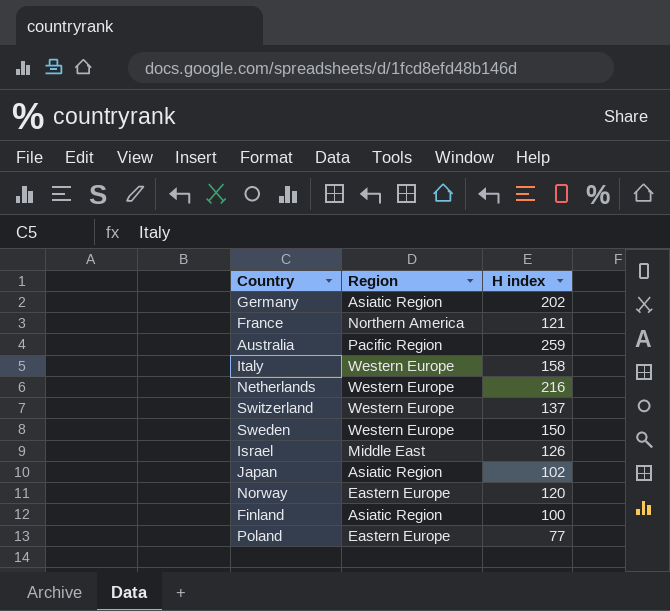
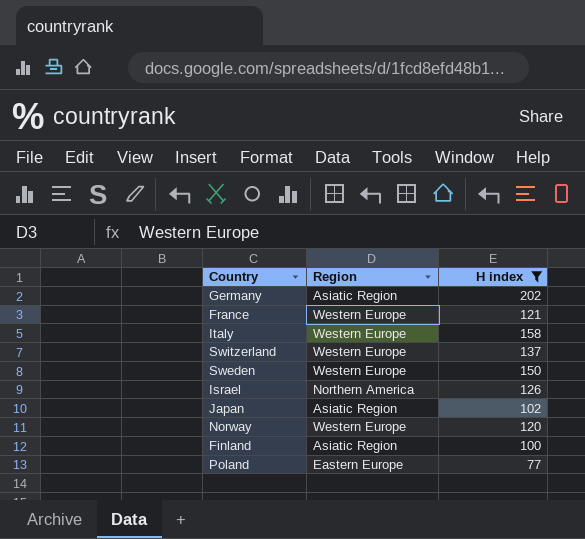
filter: none -> H index <= 202
France | Region: Northern America -> Western Europe
Israel | Region: Middle East -> Northern America
Norway | Region: Eastern Europe -> Western Europe

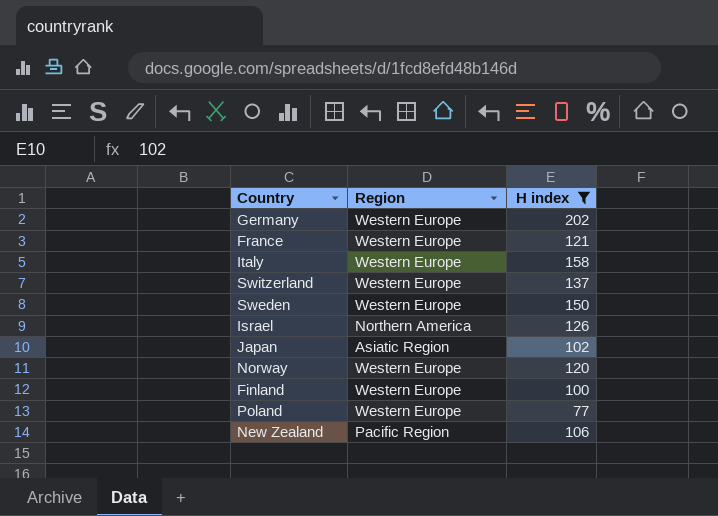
Germany | Region: Asiatic Region -> Western Europe
Finland | Region: Asiatic Region -> Western Europe
Poland | Region: Eastern Europe -> Western Europe
row New Zealand: none -> Pacific Region | 106

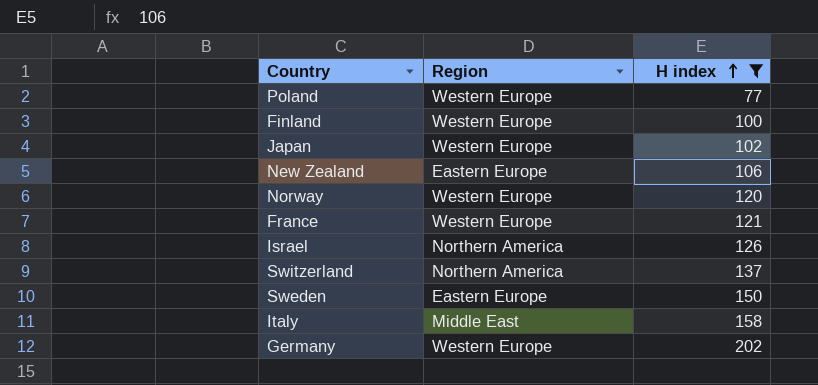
row order: none -> H index ascending
Japan | Region: Asiatic Region -> Western Europe
New Zealand | Region: Pacific Region -> Eastern Europe
Switzerland | Region: Western Europe -> Northern America
Sweden | Region: Western Europe -> Eastern Europe
Italy | Region: Western Europe -> Middle East

